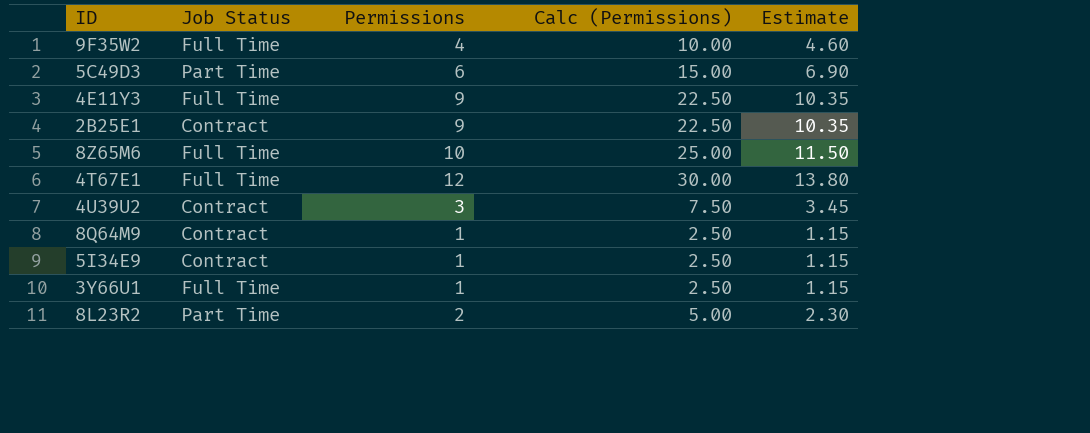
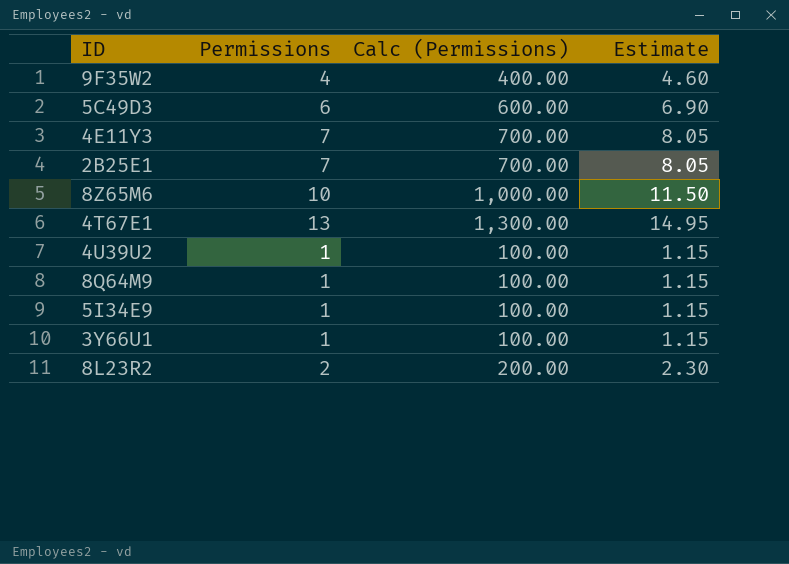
column Job Status | position: 2 -> none
column Calc (Permissions) | formula: [Permissions] * 2.5 -> [Permissions] * 100
4E11Y3 | Permissions: 9 -> 7
4E11Y3 | Estimate: 10.35 -> 8.05
2B25E1 | Permissions: 9 -> 7
2B25E1 | Estimate: 10.35 -> 8.05
4T67E1 | Permissions: 12 -> 13
4T67E1 | Estimate: 13.80 -> 14.95
4U39U2 | Permissions: 3 -> 1
4U39U2 | Estimate: 3.45 -> 1.15

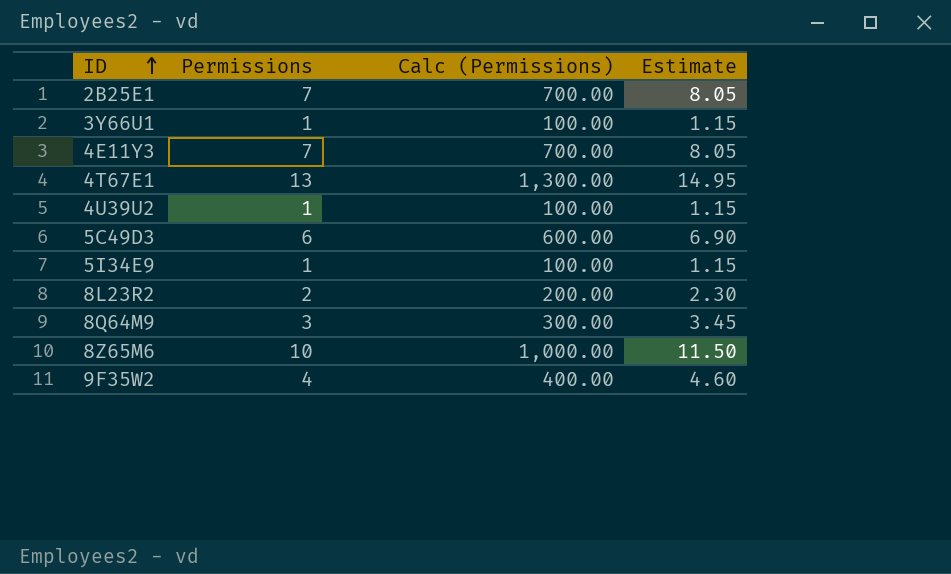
row order: none -> ID ascending
8Q64M9 | Permissions: 1 -> 3
8Q64M9 | Calc (Permissions): 100.00 -> 300.00
8Q64M9 | Estimate: 1.15 -> 3.45

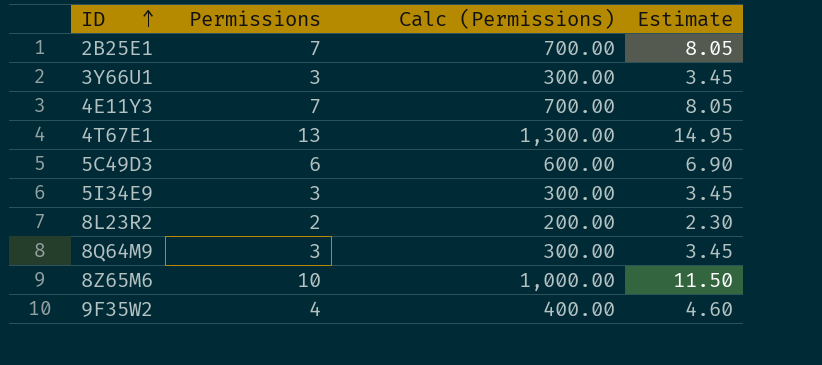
row 4U39U2: 1 | 100.00 | 1.15 -> none
3Y66U1 | Permissions: 1 -> 3
3Y66U1 | Calc (Permissions): 100.00 -> 300.00
3Y66U1 | Estimate: 1.15 -> 3.45
5I34E9 | Permissions: 1 -> 3
5I34E9 | Calc (Permissions): 100.00 -> 300.00
5I34E9 | Estimate: 1.15 -> 3.45

